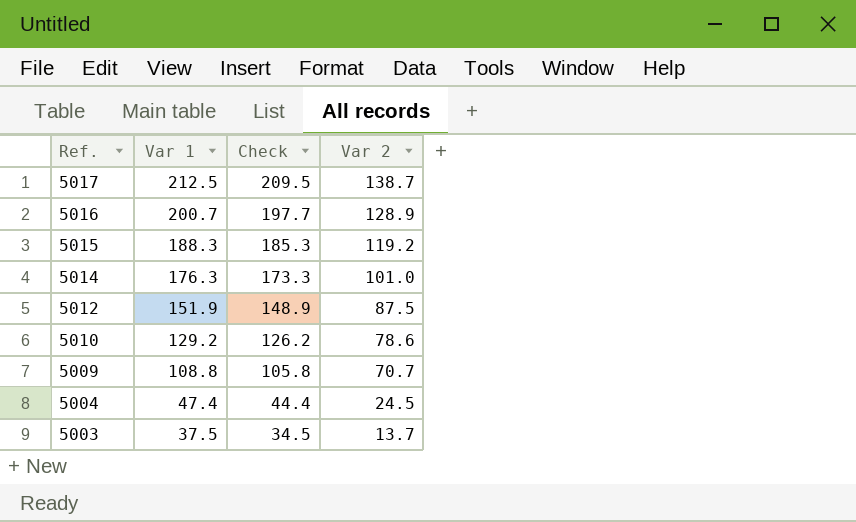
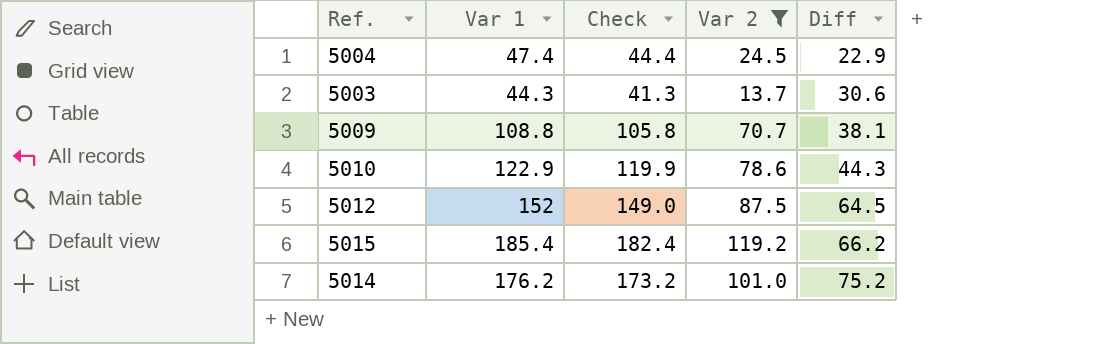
filter: none -> Var 2 <= 119.2
row order: Ref. descending -> Diff ascending
column Diff | formula: none -> [Var 1] - [Var 2]
5003 | Var 1: 37.5 -> 44.3
5003 | Check: 34.5 -> 41.3
5010 | Var 1: 129.2 -> 122.9
5010 | Check: 126.2 -> 119.9
5012 | Var 1: 151.9 -> 152
5012 | Check: 148.9 -> 149.0
5015 | Var 1: 188.3 -> 185.4
5015 | Check: 185.3 -> 182.4
5014 | Var 1: 176.3 -> 176.2
5014 | Check: 173.3 -> 173.2

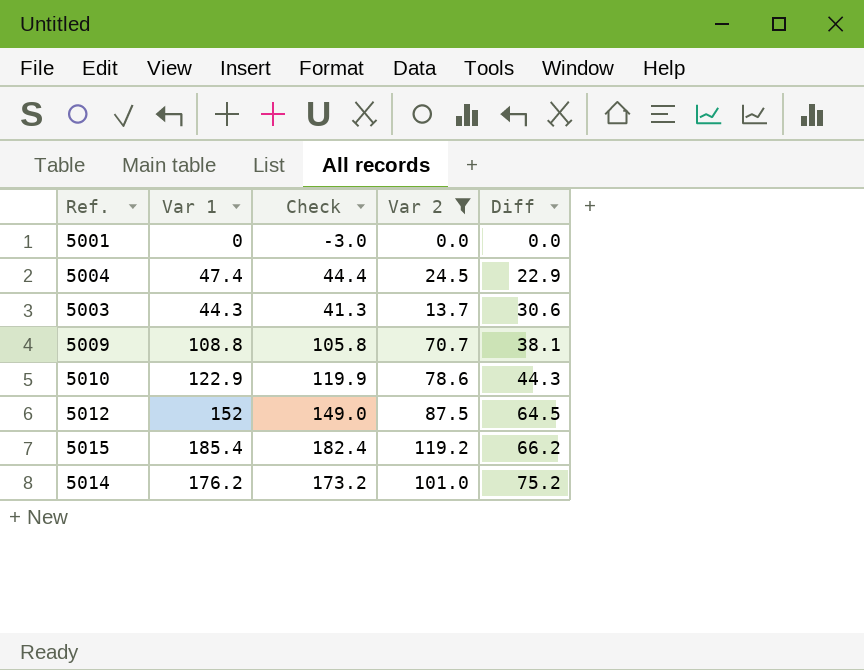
row 5001: none -> 0 | -3.0 | 0.0 | 0.0

